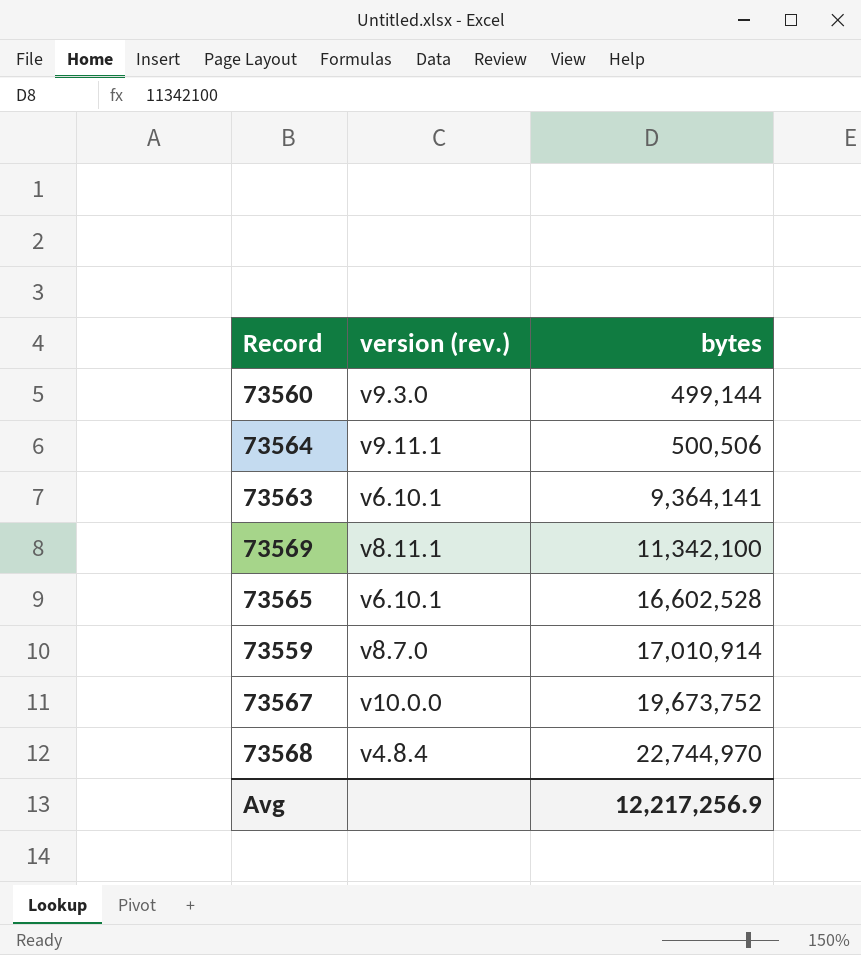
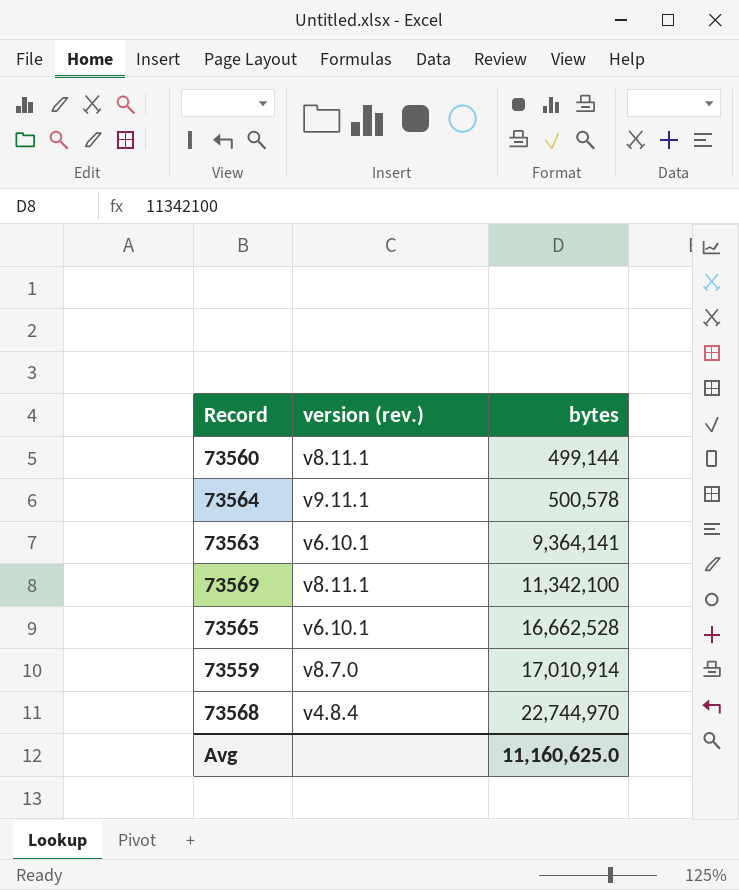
row 73567: v10.0.0 | 19,673,752 -> none
73560 | version (rev.): v9.3.0 -> v8.11.1
73564 | bytes: 500,506 -> 500,578
73565 | bytes: 16,602,528 -> 16,662,528
Avg | bytes: 12,217,256.9 -> 11,160,625.0

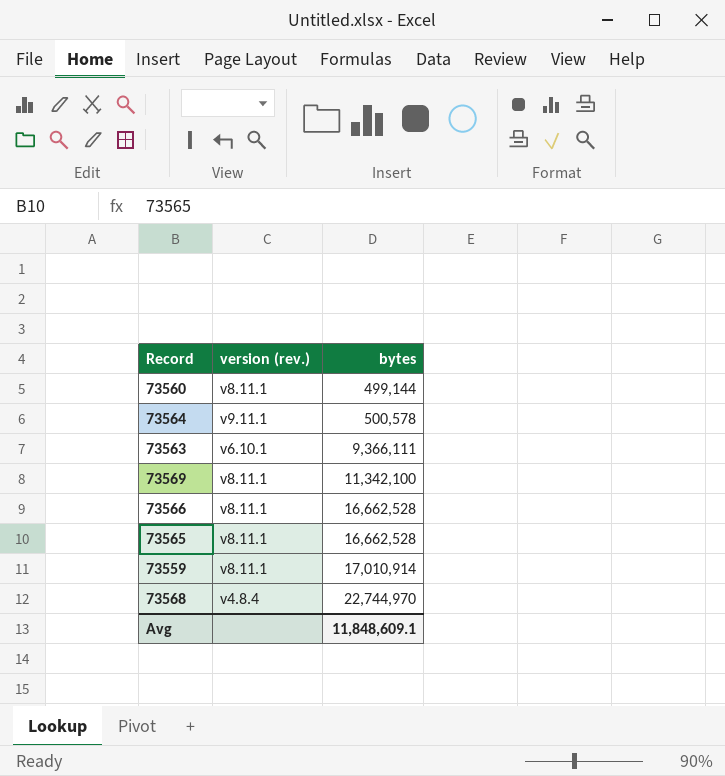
73563 | bytes: 9,364,141 -> 9,366,111
row 73566: none -> v8.11.1 | 16,662,528
73565 | version (rev.): v6.10.1 -> v8.11.1
73559 | version (rev.): v8.7.0 -> v8.11.1
Avg | bytes: 11,160,625.0 -> 11,848,609.1

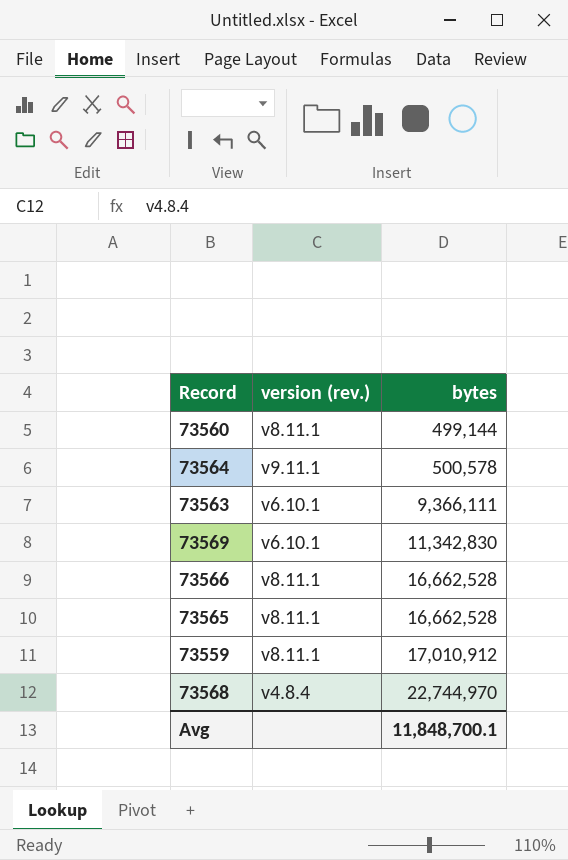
73569 | version (rev.): v8.11.1 -> v6.10.1
73569 | bytes: 11,342,100 -> 11,342,830
73559 | bytes: 17,010,914 -> 17,010,912
Avg | bytes: 11,848,609.1 -> 11,848,700.1

